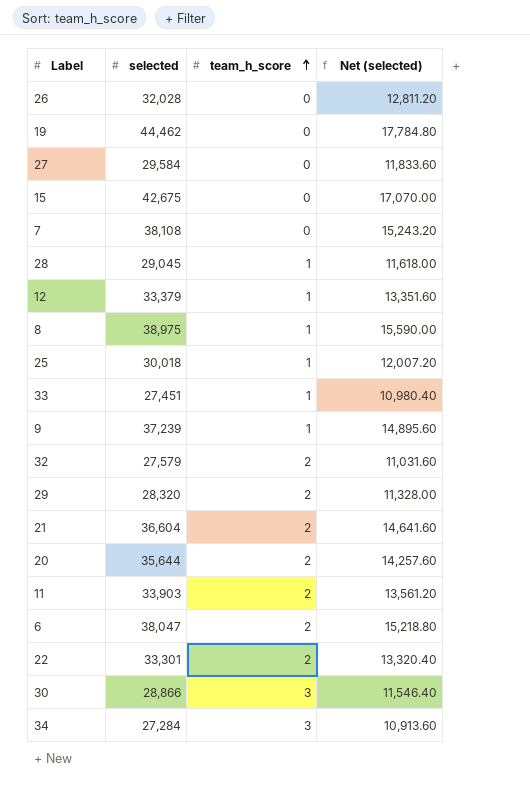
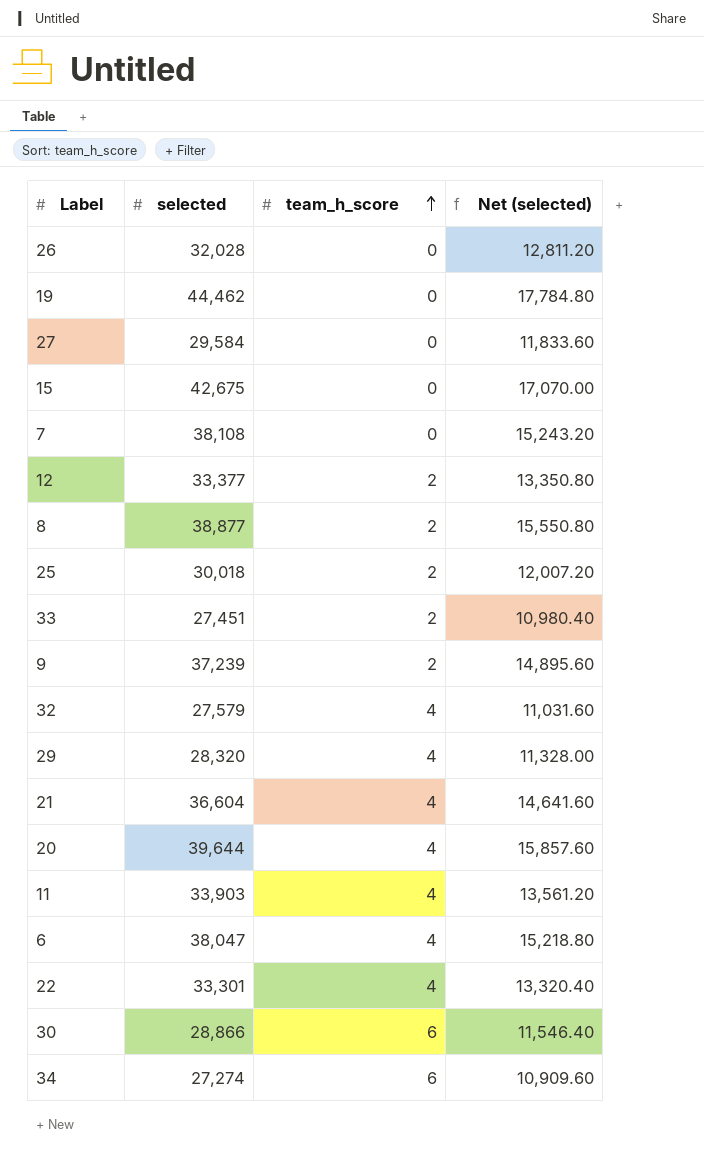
row 28: 29,045 | 1 | 11,618.00 -> none
12 | selected: 33,379 -> 33,377
12 | team_h_score: 1 -> 2
12 | Net (selected): 13,351.60 -> 13,350.80
8 | selected: 38,975 -> 38,877
8 | team_h_score: 1 -> 2
8 | Net (selected): 15,590.00 -> 15,550.80
25 | team_h_score: 1 -> 2
33 | team_h_score: 1 -> 2
9 | team_h_score: 1 -> 2
32 | team_h_score: 2 -> 4
29 | team_h_score: 2 -> 4
21 | team_h_score: 2 -> 4
20 | selected: 35,644 -> 39,644
20 | team_h_score: 2 -> 4
20 | Net (selected): 14,257.60 -> 15,857.60
11 | team_h_score: 2 -> 4
6 | team_h_score: 2 -> 4
22 | team_h_score: 2 -> 4
30 | team_h_score: 3 -> 6
34 | selected: 27,284 -> 27,274
34 | team_h_score: 3 -> 6
34 | Net (selected): 10,913.60 -> 10,909.60

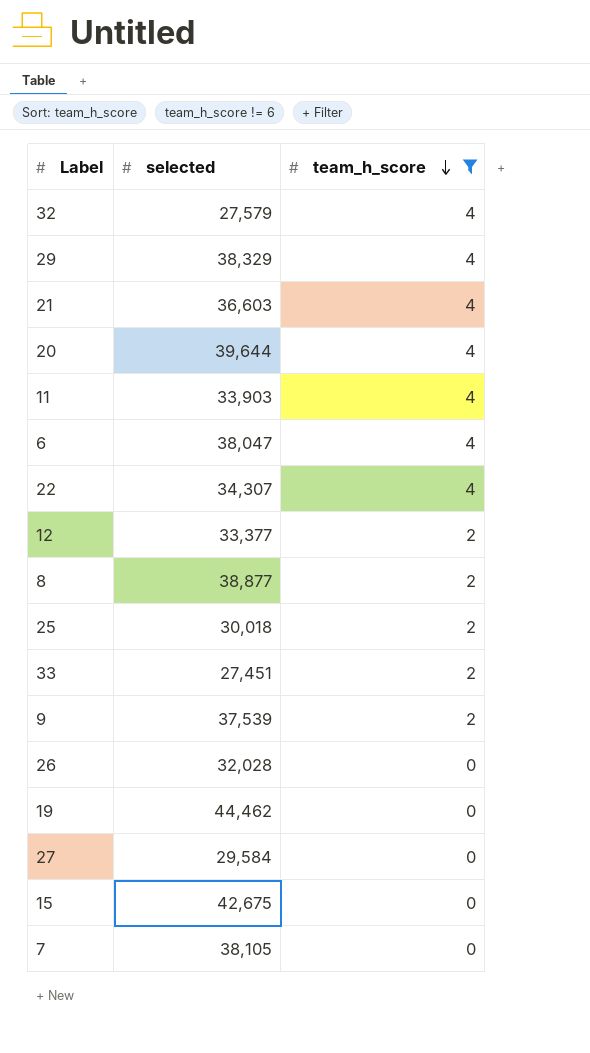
filter: none -> team_h_score != 6
row order: team_h_score ascending -> team_h_score descending
column Net (selected) | formula: [selected] * 0.4 -> none
29 | selected: 28,320 -> 38,329
21 | selected: 36,604 -> 36,603
22 | selected: 33,301 -> 34,307
9 | selected: 37,239 -> 37,539
7 | selected: 38,108 -> 38,105

